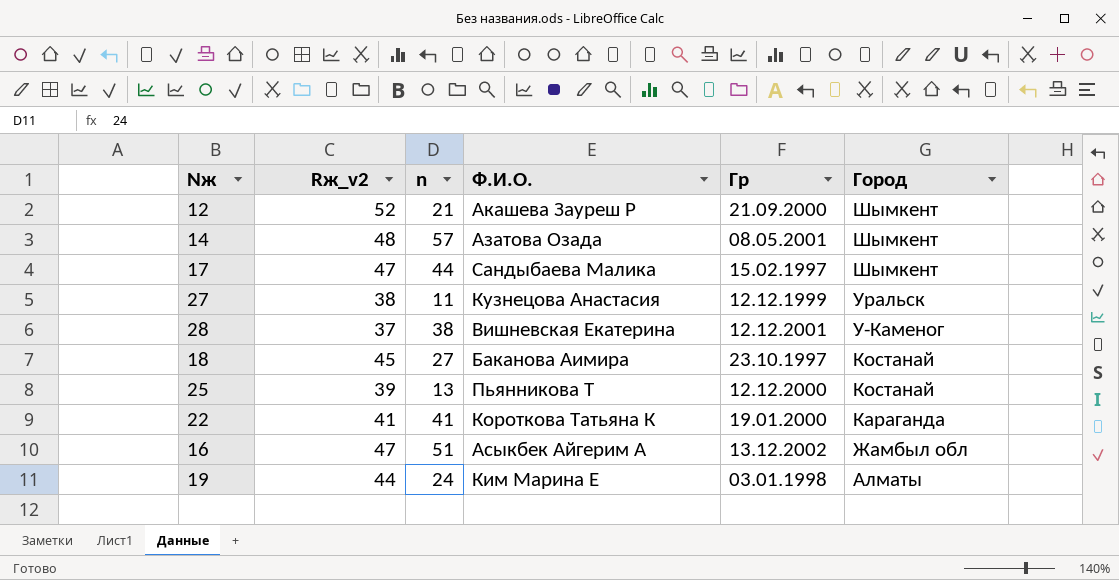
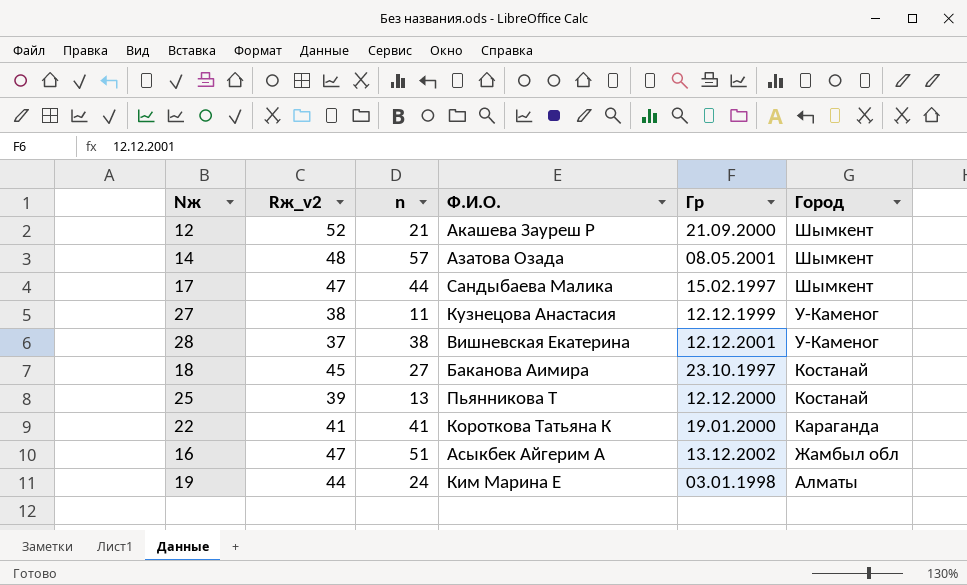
27 | Город: Уральск -> У-Каменог

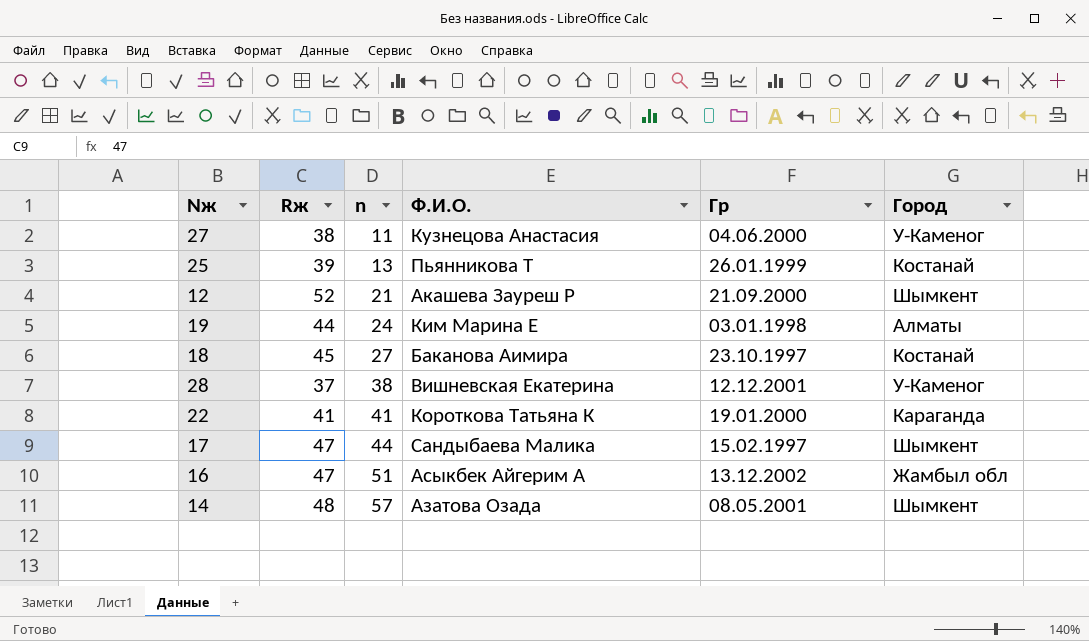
row order: Город descending -> n ascending
column name: Rж_v2 -> Rж
27 | Гр: 12.12.1999 -> 04.06.2000
25 | Гр: 12.12.2000 -> 26.01.1999

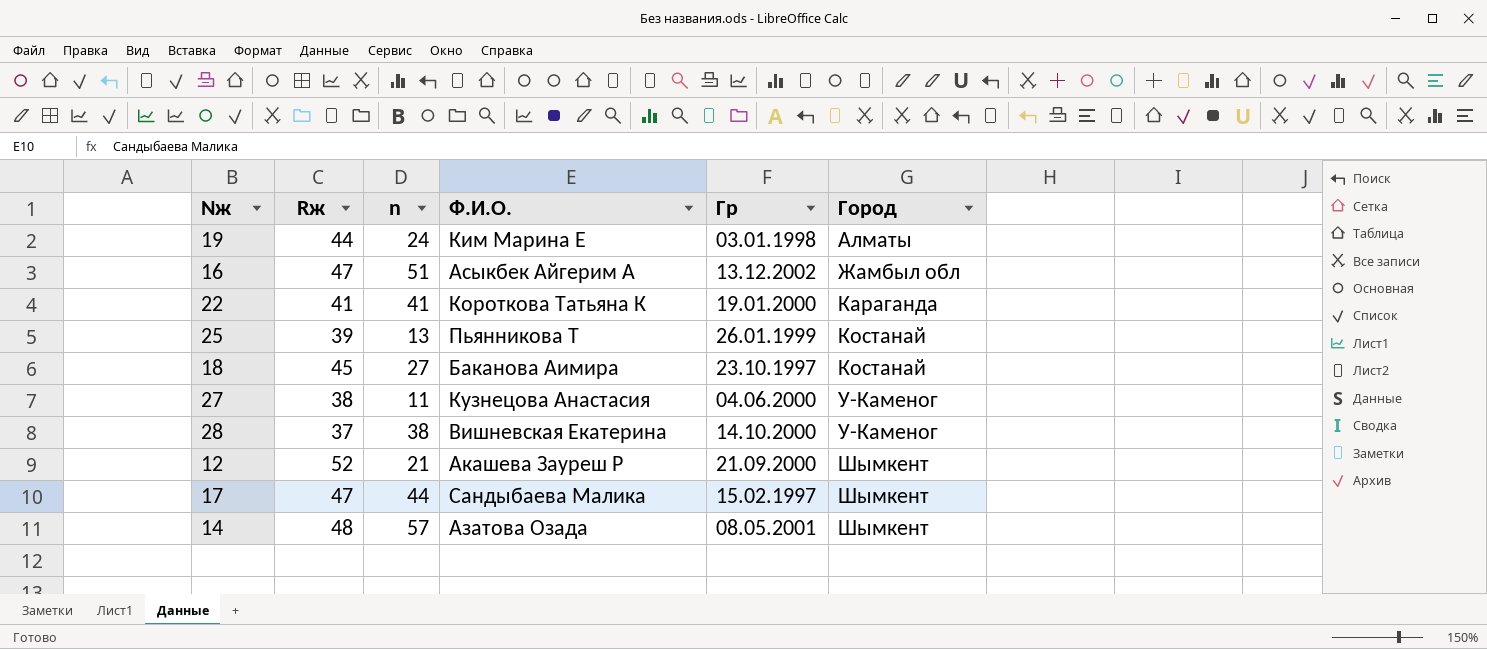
row order: n ascending -> Город ascending
28 | Гр: 12.12.2001 -> 14.10.2000

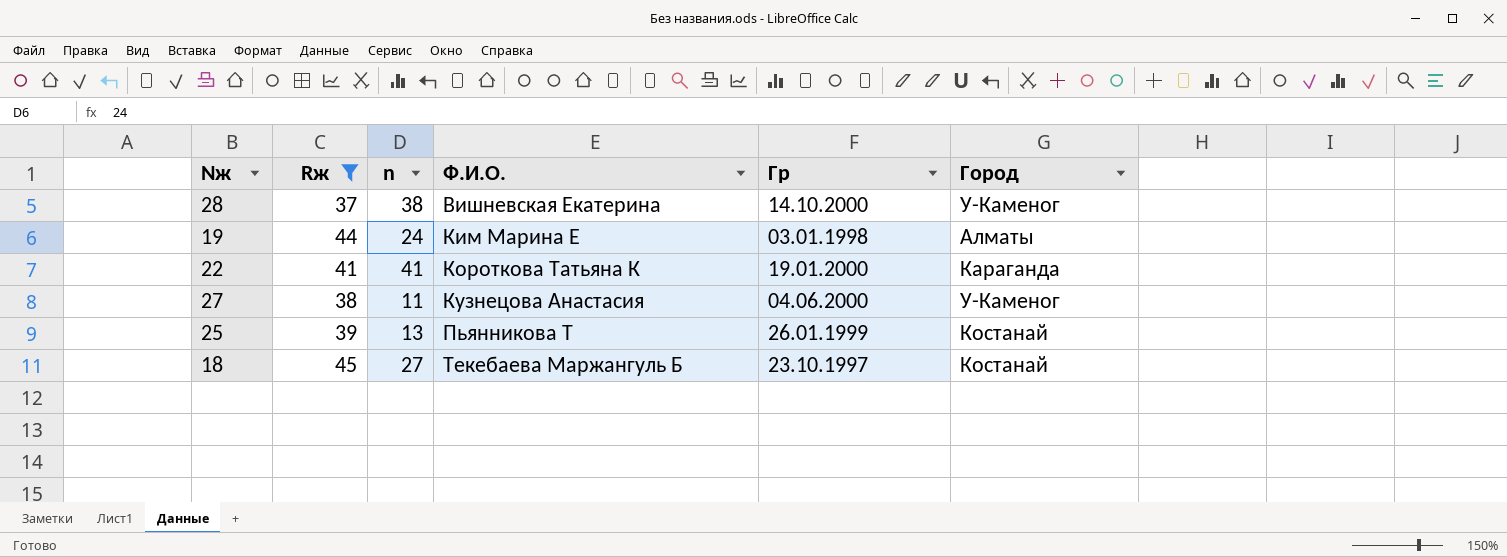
filter: none -> Rж <= 45
row order: Город ascending -> Ф.И.О. ascending
18 | Ф.И.О.: Баканова Аимира -> Текебаева Маржангуль Б

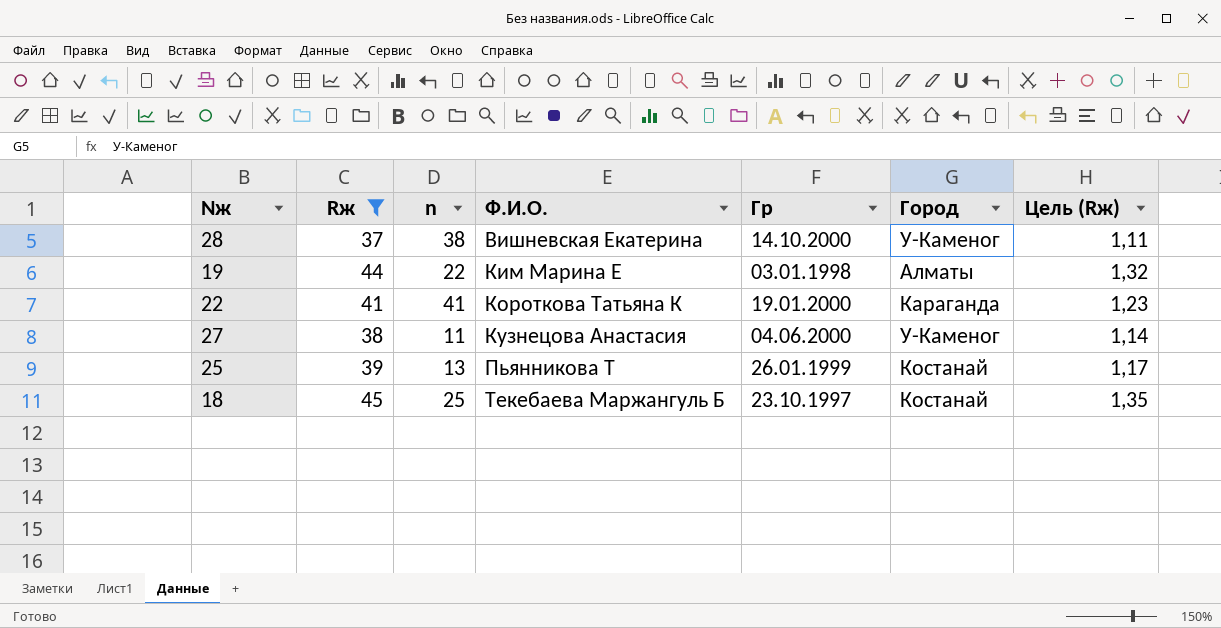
column Цель (Rж) | formula: none -> [Rж] * 0,03
19 | n: 24 -> 22
18 | n: 27 -> 25

